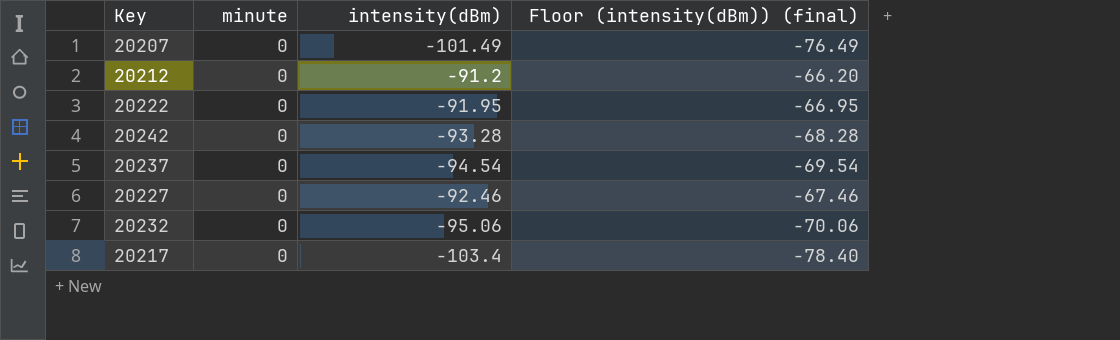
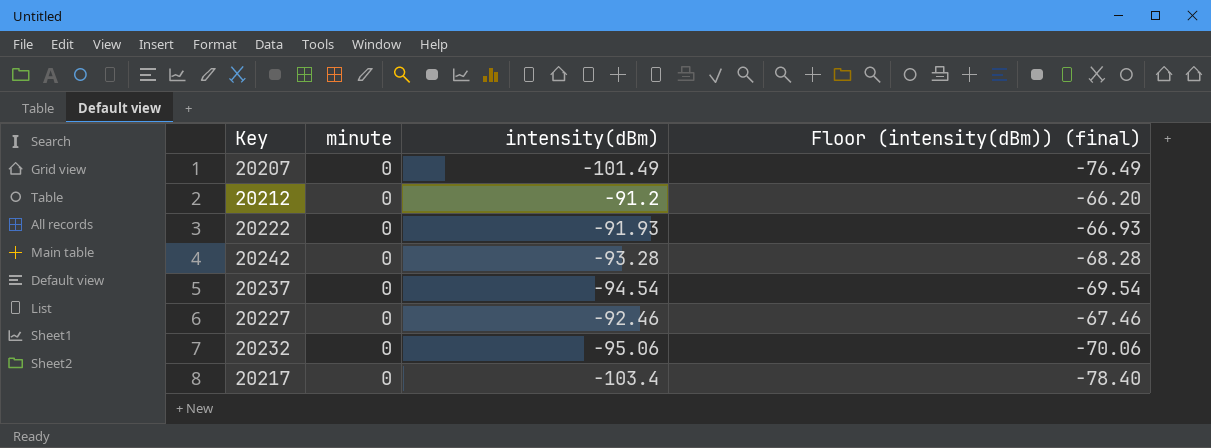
20222 | intensity(dBm): -91.95 -> -91.93
20222 | Floor (intensity(dBm)) (final): -66.95 -> -66.93

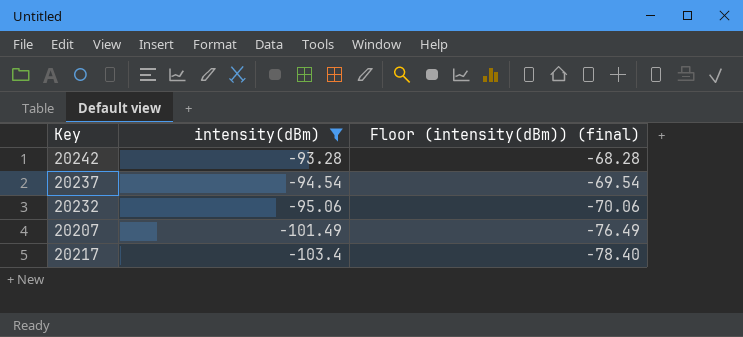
filter: none -> intensity(dBm) <= -93.28
row order: none -> intensity(dBm) descending
column minute | position: 2 -> none

